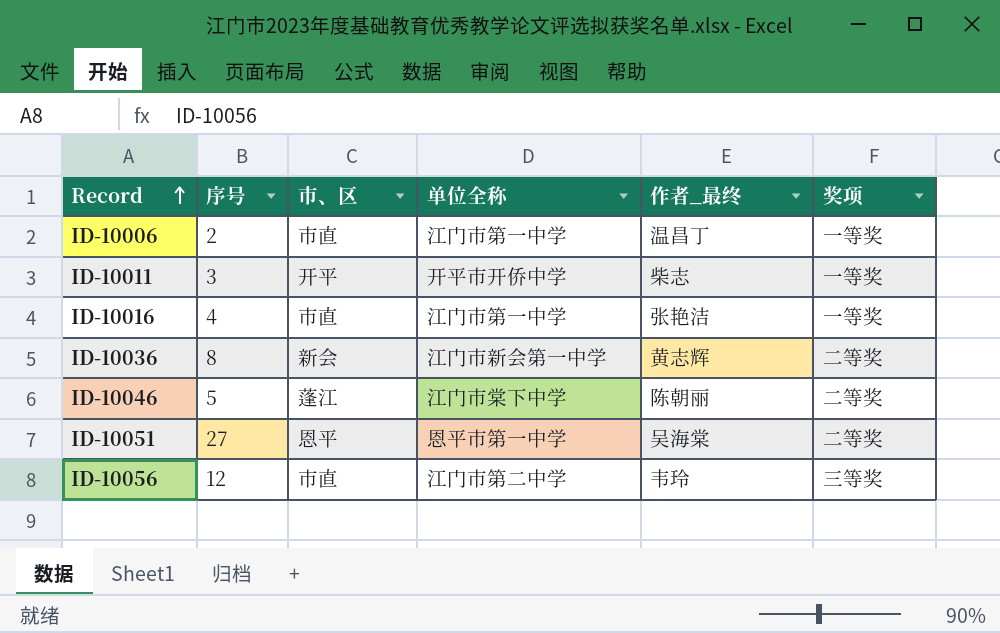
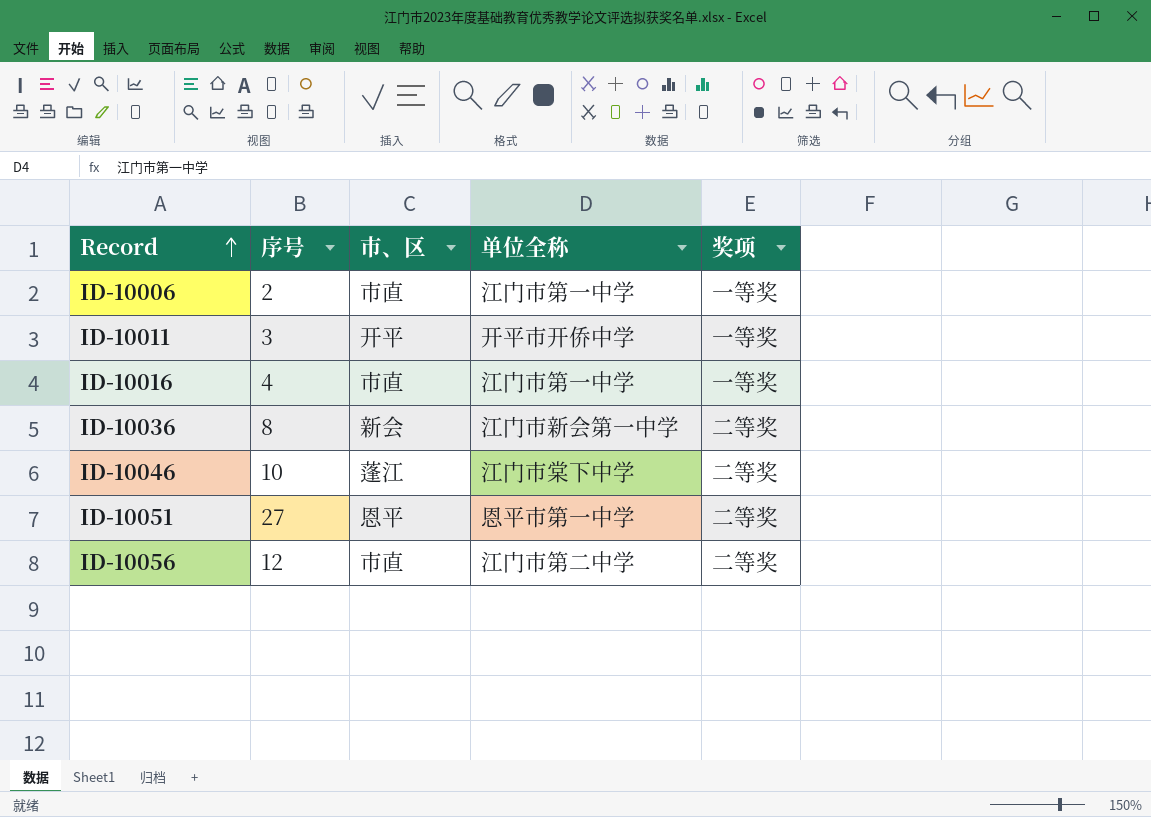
column 作者_最终 | position: 5 -> none
ID-10046 | 序号: 5 -> 10
ID-10056 | 奖项: 三等奖 -> 二等奖

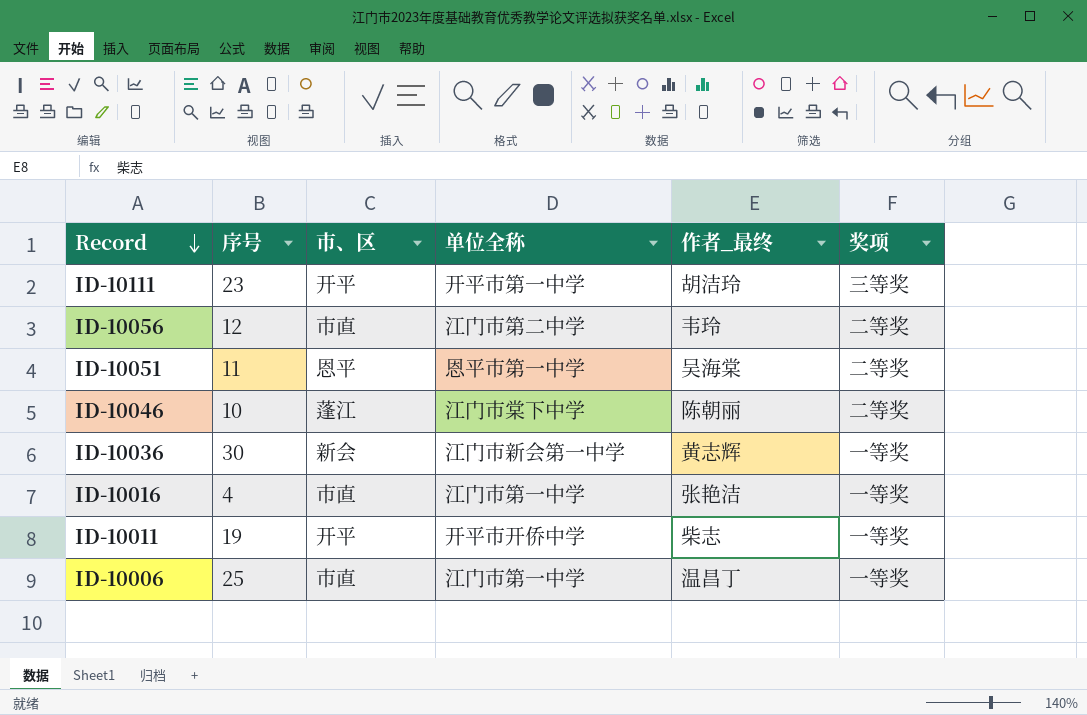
row order: Record ascending -> Record descending
column 作者_最终 | position: none -> 5
row ID-10111: none -> 23 | 开平 | 开平市第一中学 | 胡洁玲 | 三等奖
ID-10051 | 序号: 27 -> 11
ID-10036 | 序号: 8 -> 30
ID-10036 | 奖项: 二等奖 -> 一等奖
ID-10011 | 序号: 3 -> 19
ID-10006 | 序号: 2 -> 25

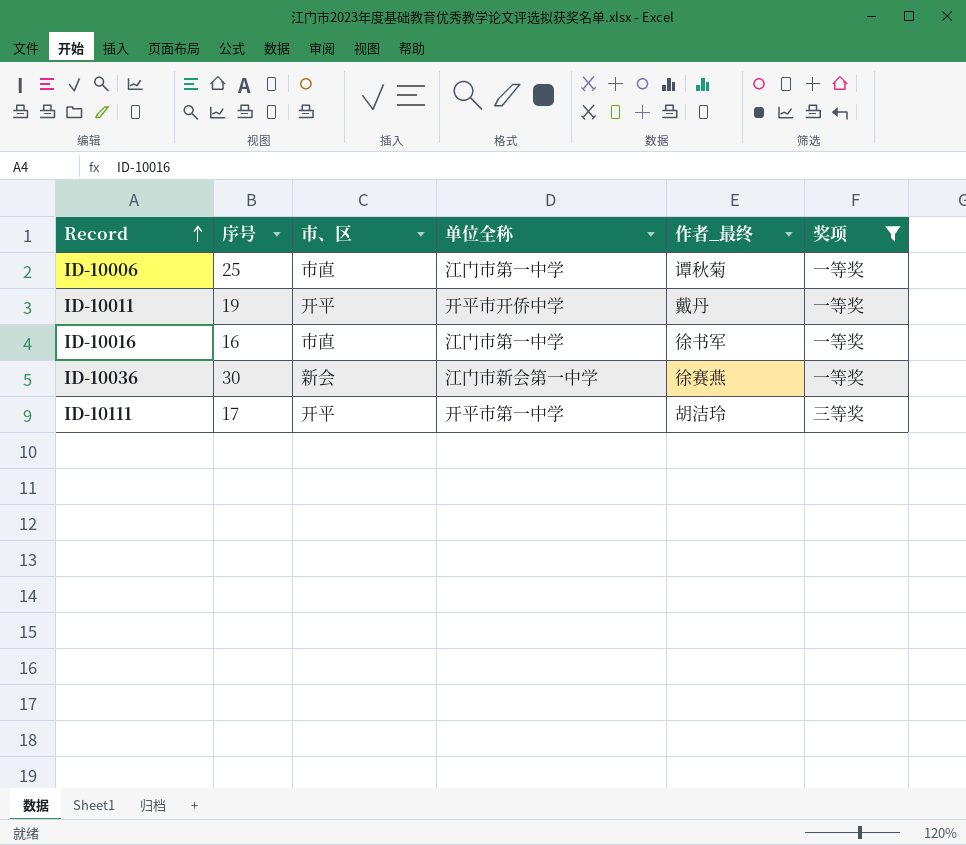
filter: none -> 奖项 != 二等奖
row order: Record descending -> Record ascending
ID-10006 | 作者_最终: 温昌丁 -> 谭秋菊
ID-10011 | 作者_最终: 柴志 -> 戴丹
ID-10016 | 序号: 4 -> 16
ID-10016 | 作者_最终: 张艳洁 -> 徐书军
ID-10036 | 作者_最终: 黄志辉 -> 徐赛燕
ID-10111 | 序号: 23 -> 17

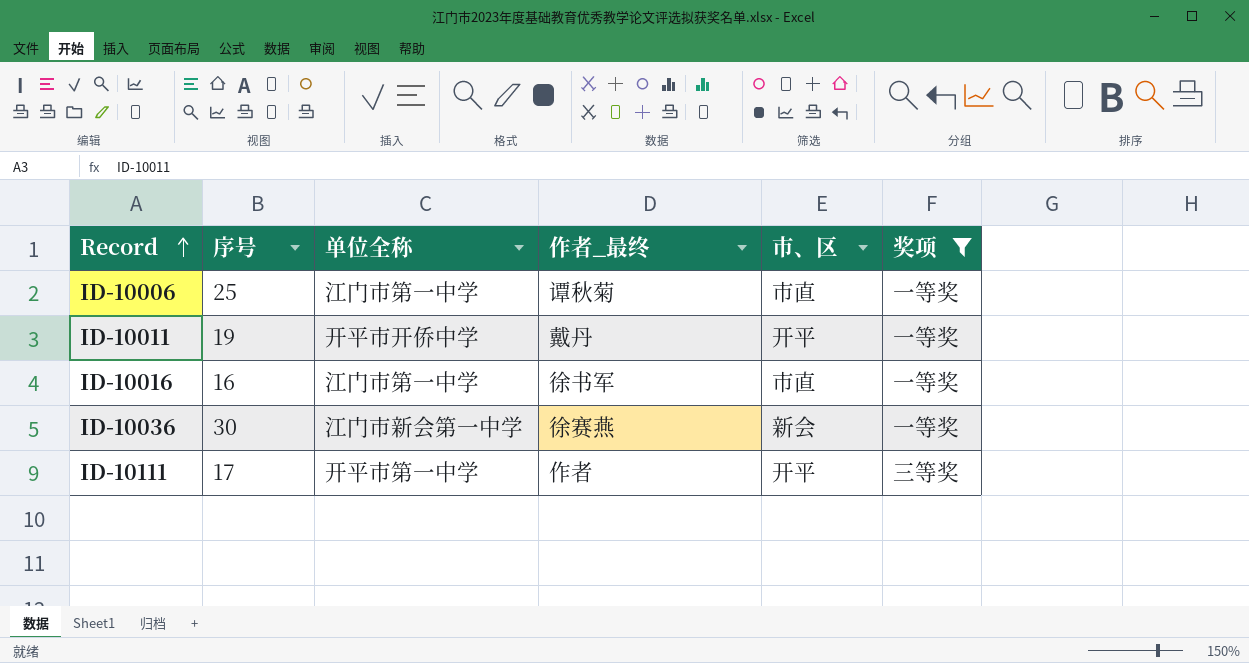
column 市、区 | position: 3 -> 5
ID-10111 | 作者_最终: 胡洁玲 -> 作者

